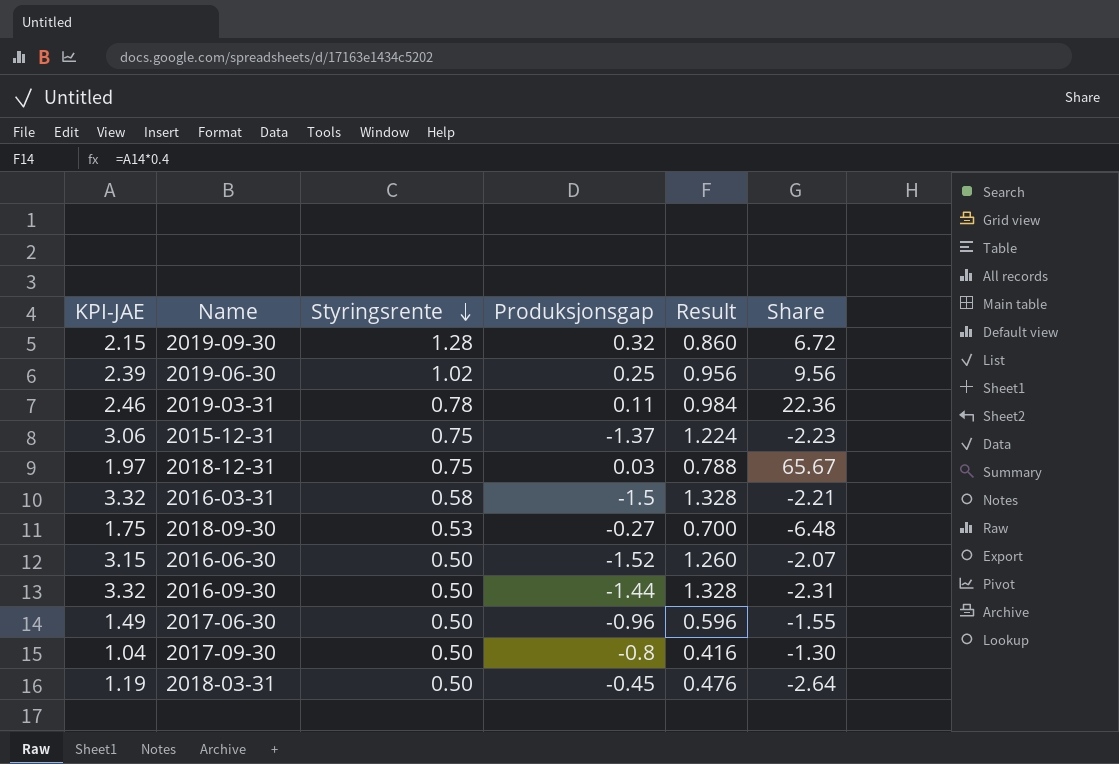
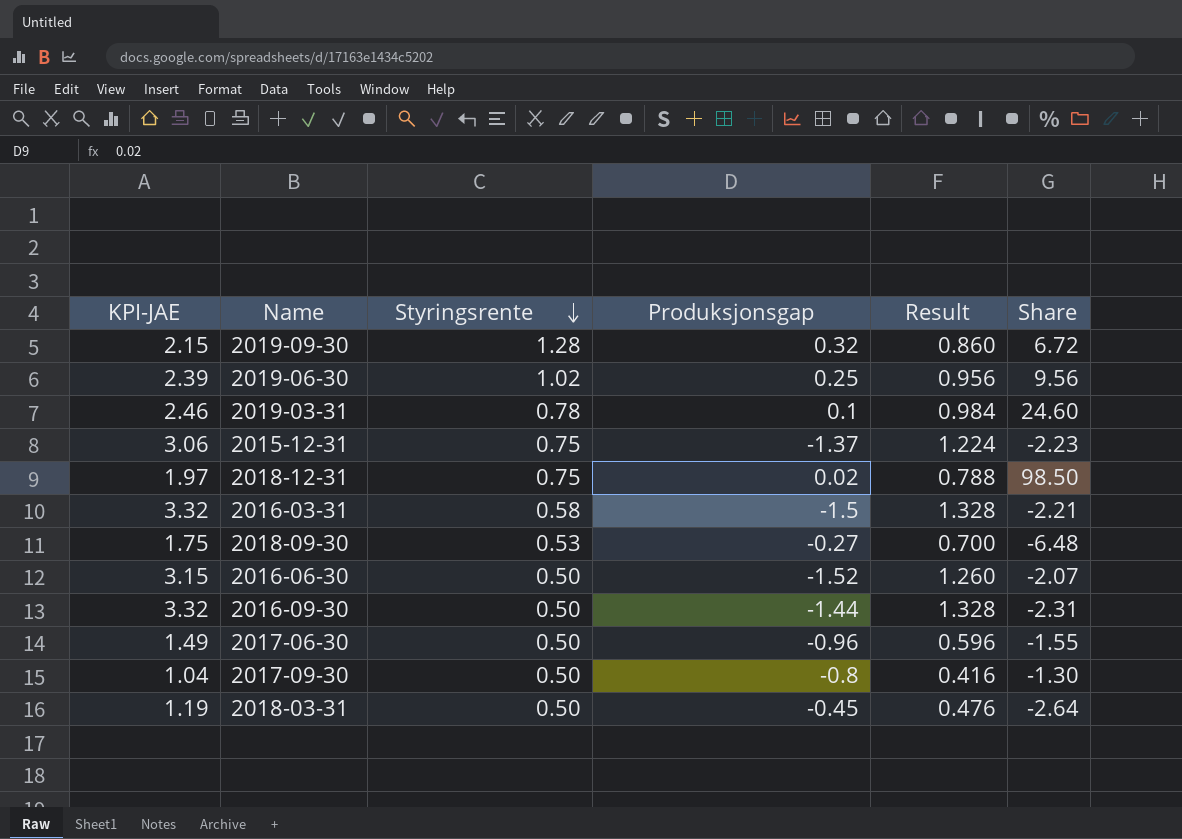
2019-03-31 | Produksjonsgap: 0.11 -> 0.1
2019-03-31 | Share: 22.36 -> 24.60
2018-12-31 | Produksjonsgap: 0.03 -> 0.02
2018-12-31 | Share: 65.67 -> 98.50

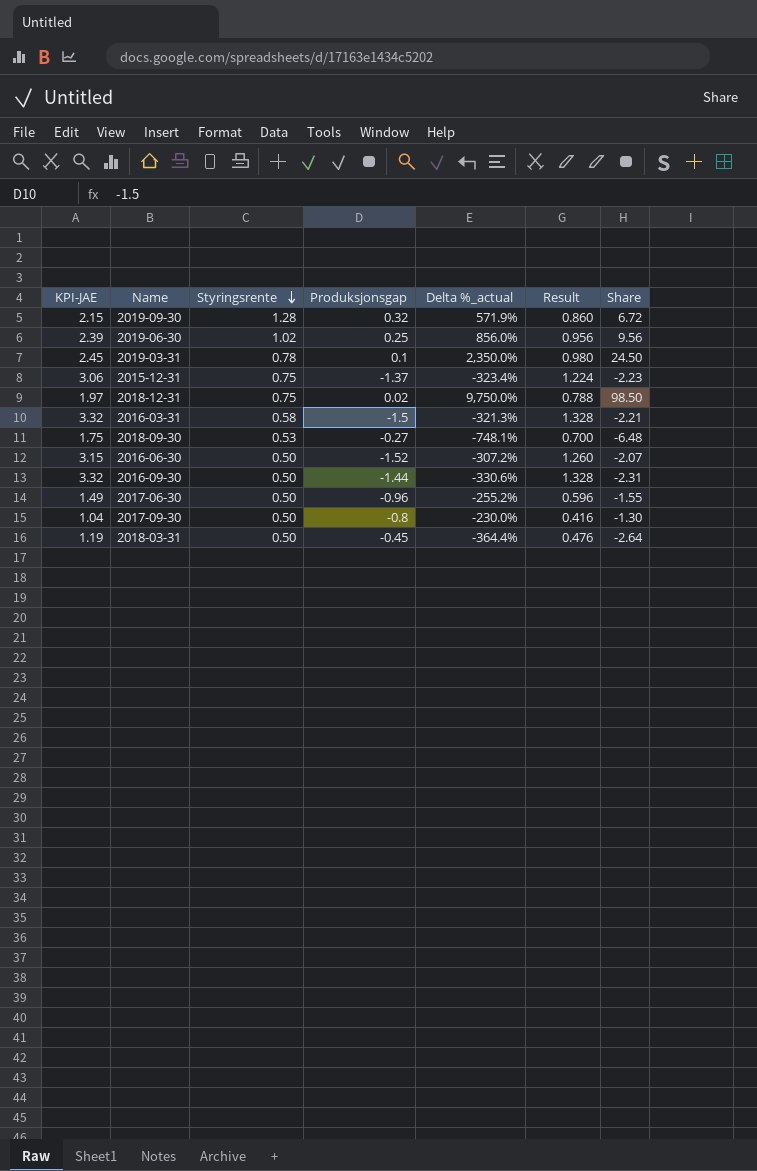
column Delta %_actual | formula: none -> ([KPI-JAE] - [Produksjonsgap]) / [Produksjonsgap]
2019-03-31 | KPI-JAE: 2.46 -> 2.45
2019-03-31 | Result: 0.984 -> 0.980
2019-03-31 | Share: 24.60 -> 24.50

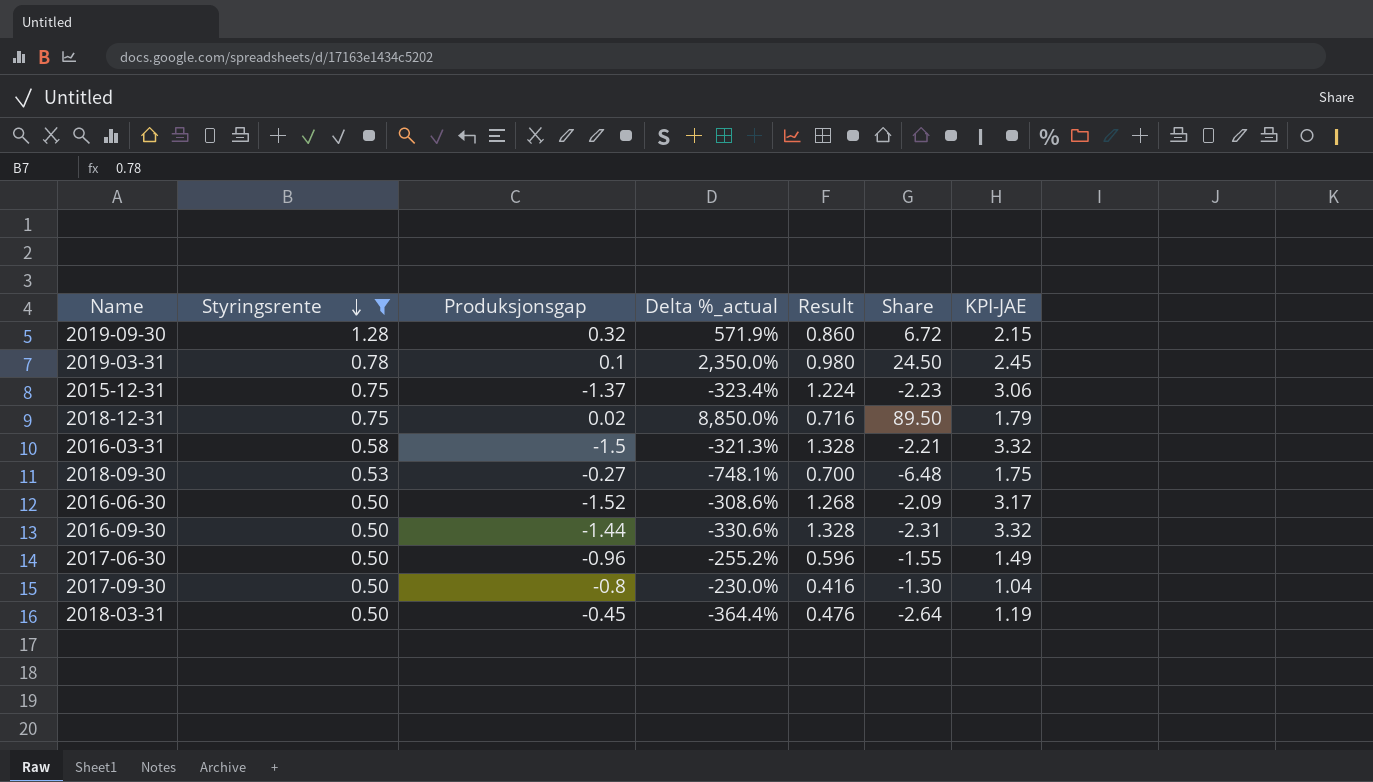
filter: none -> Styringsrente != 1.02
column KPI-JAE | position: 1 -> 7
2018-12-31 | Delta %_actual: 9,750.0% -> 8,850.0%
2018-12-31 | Result: 0.788 -> 0.716
2018-12-31 | Share: 98.50 -> 89.50
2018-12-31 | KPI-JAE: 1.97 -> 1.79
2016-06-30 | Delta %_actual: -307.2% -> -308.6%
2016-06-30 | Result: 1.260 -> 1.268
2016-06-30 | Share: -2.07 -> -2.09
2016-06-30 | KPI-JAE: 3.15 -> 3.17

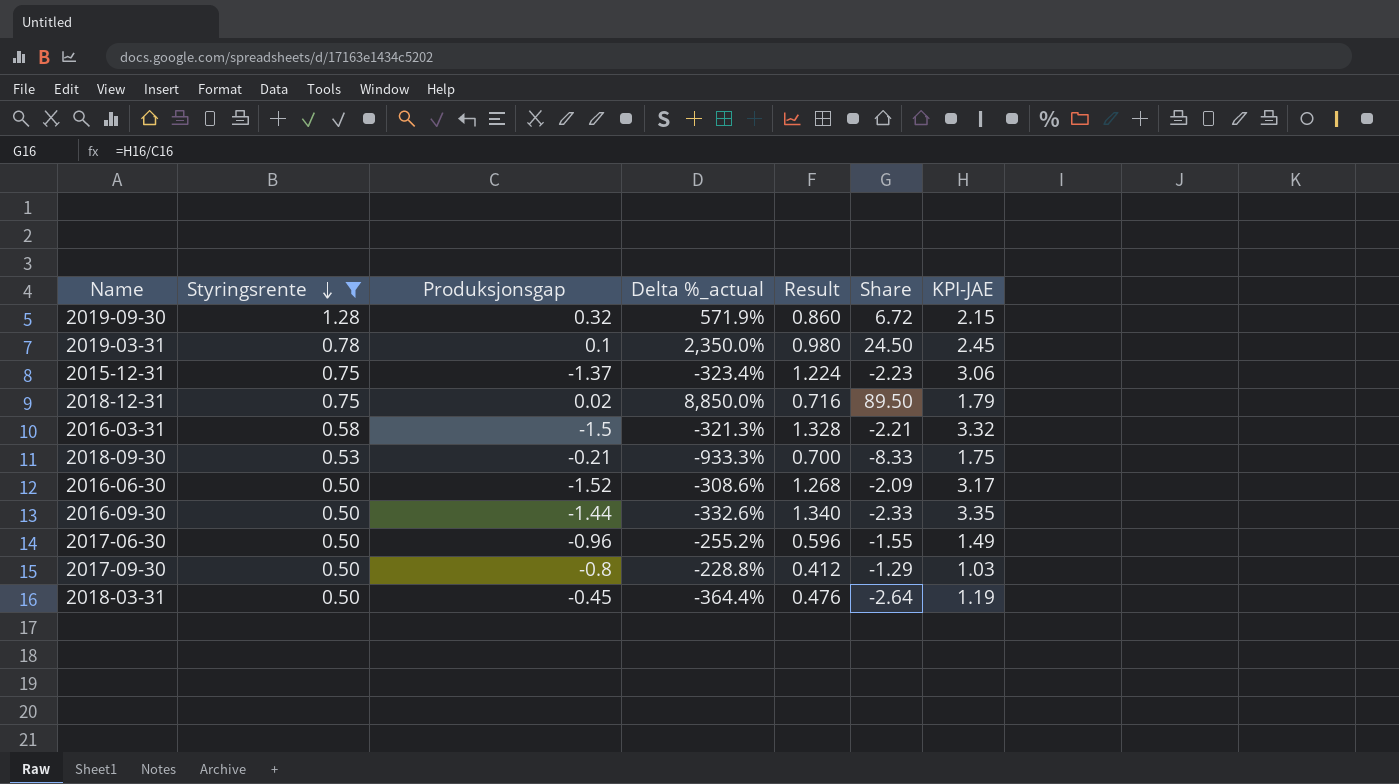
2018-09-30 | Produksjonsgap: -0.27 -> -0.21
2018-09-30 | Delta %_actual: -748.1% -> -933.3%
2018-09-30 | Share: -6.48 -> -8.33
2016-09-30 | Delta %_actual: -330.6% -> -332.6%
2016-09-30 | Result: 1.328 -> 1.340
2016-09-30 | Share: -2.31 -> -2.33
2016-09-30 | KPI-JAE: 3.32 -> 3.35
2017-09-30 | Delta %_actual: -230.0% -> -228.8%
2017-09-30 | Result: 0.416 -> 0.412
2017-09-30 | Share: -1.30 -> -1.29
2017-09-30 | KPI-JAE: 1.04 -> 1.03

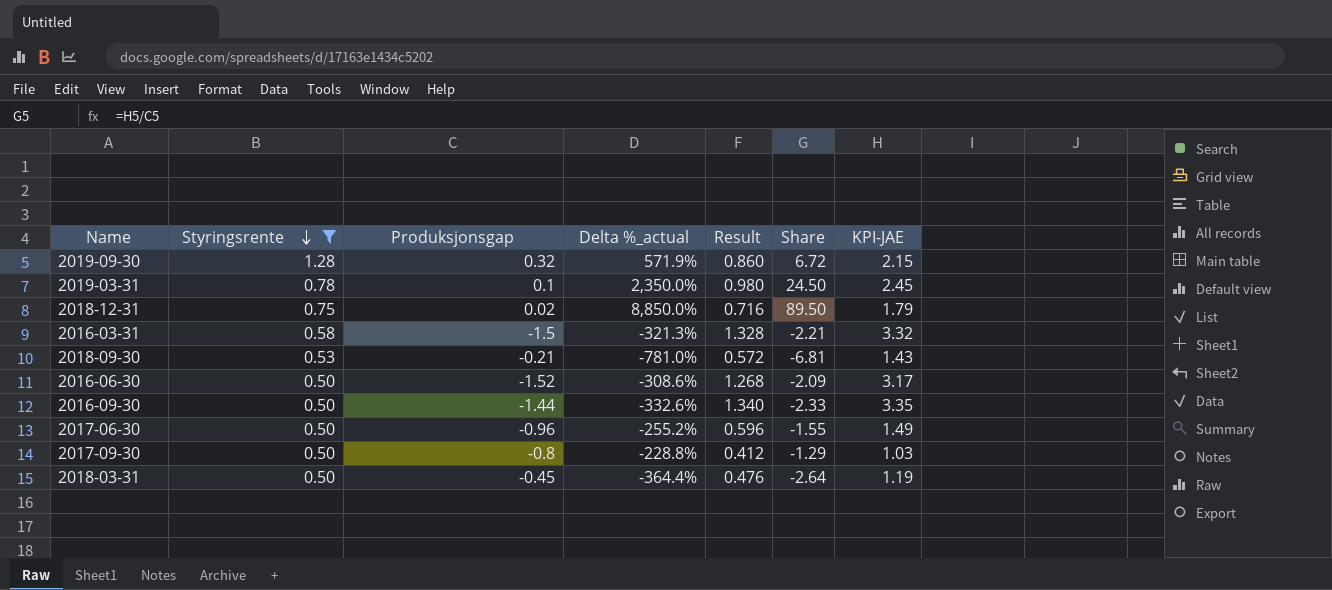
row 2015-12-31: 0.75 | -1.37 | -323.4% | 1.224 | -2.23 | 3.06 -> none
2018-09-30 | Delta %_actual: -933.3% -> -781.0%
2018-09-30 | Result: 0.700 -> 0.572
2018-09-30 | Share: -8.33 -> -6.81
2018-09-30 | KPI-JAE: 1.75 -> 1.43

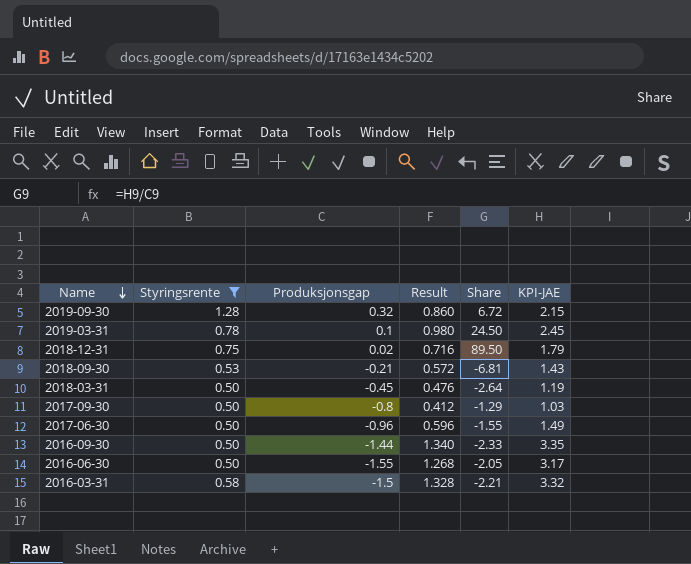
row order: Styringsrente descending -> Name descending
column Delta %_actual | formula: ([KPI-JAE] - [Produksjonsgap]) / [Produksjonsgap] -> none
2016-06-30 | Produksjonsgap: -1.52 -> -1.55
2016-06-30 | Share: -2.09 -> -2.05

